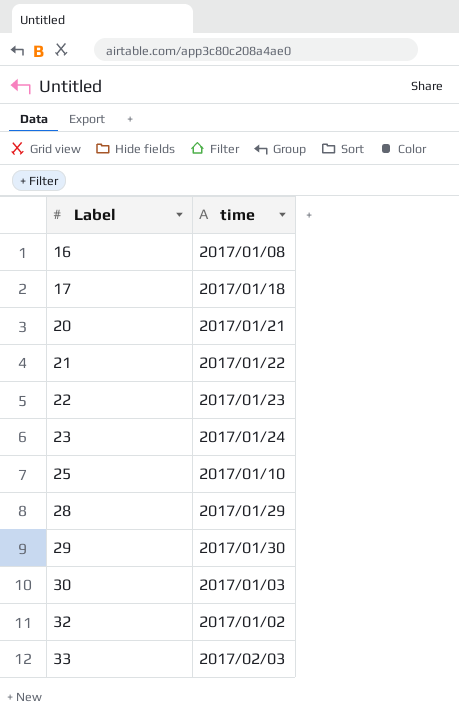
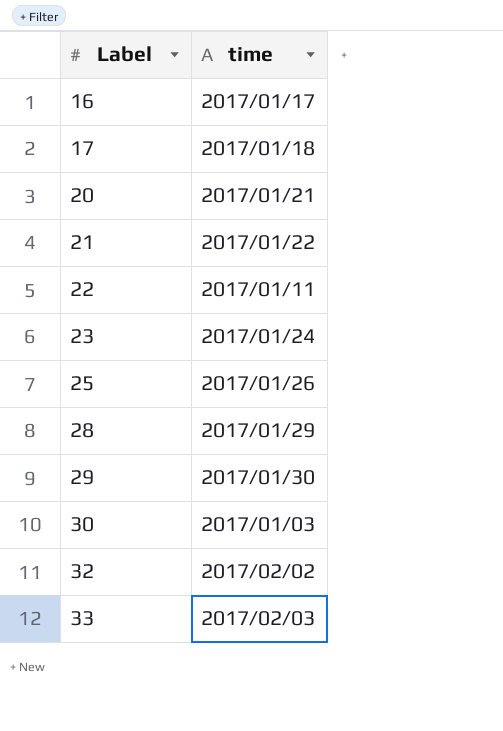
16 | time: 2017/01/08 -> 2017/01/17
22 | time: 2017/01/23 -> 2017/01/11
25 | time: 2017/01/10 -> 2017/01/26
32 | time: 2017/01/02 -> 2017/02/02

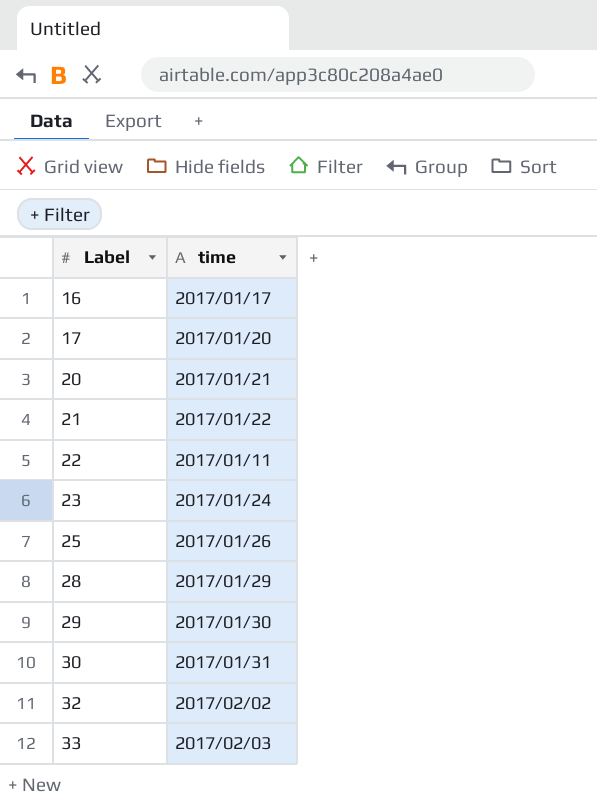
17 | time: 2017/01/18 -> 2017/01/20
30 | time: 2017/01/03 -> 2017/01/31

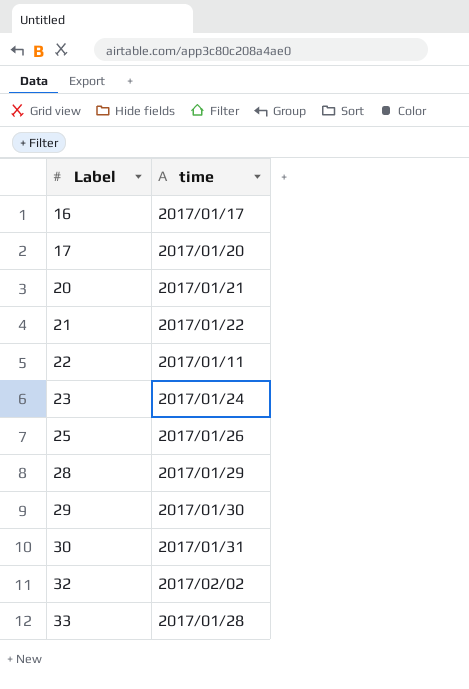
33 | time: 2017/02/03 -> 2017/01/28

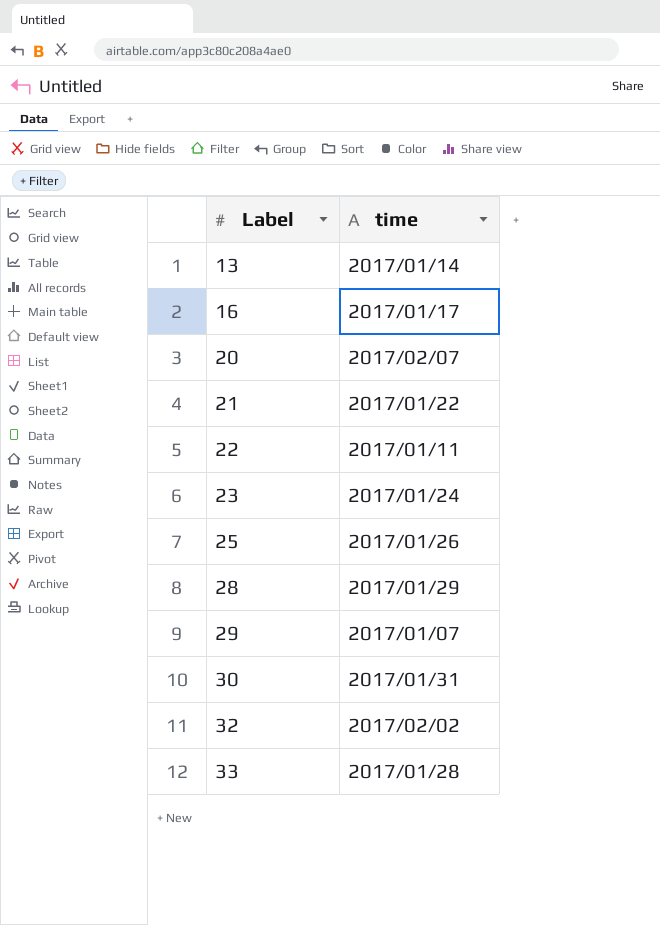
row 17: 2017/01/20 -> none
row 13: none -> 2017/01/14
20 | time: 2017/01/21 -> 2017/02/07
29 | time: 2017/01/30 -> 2017/01/07

